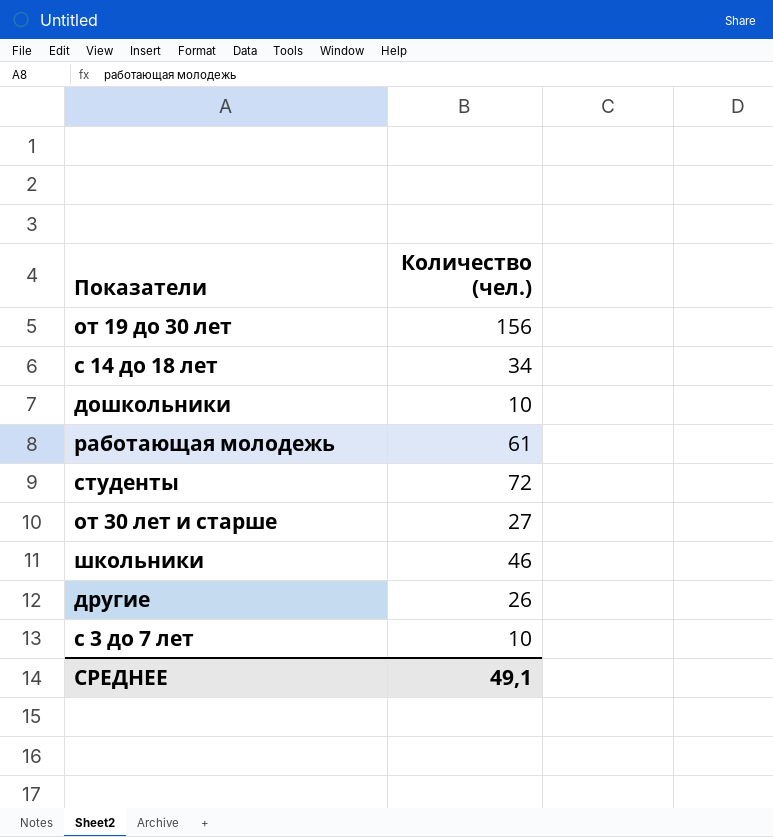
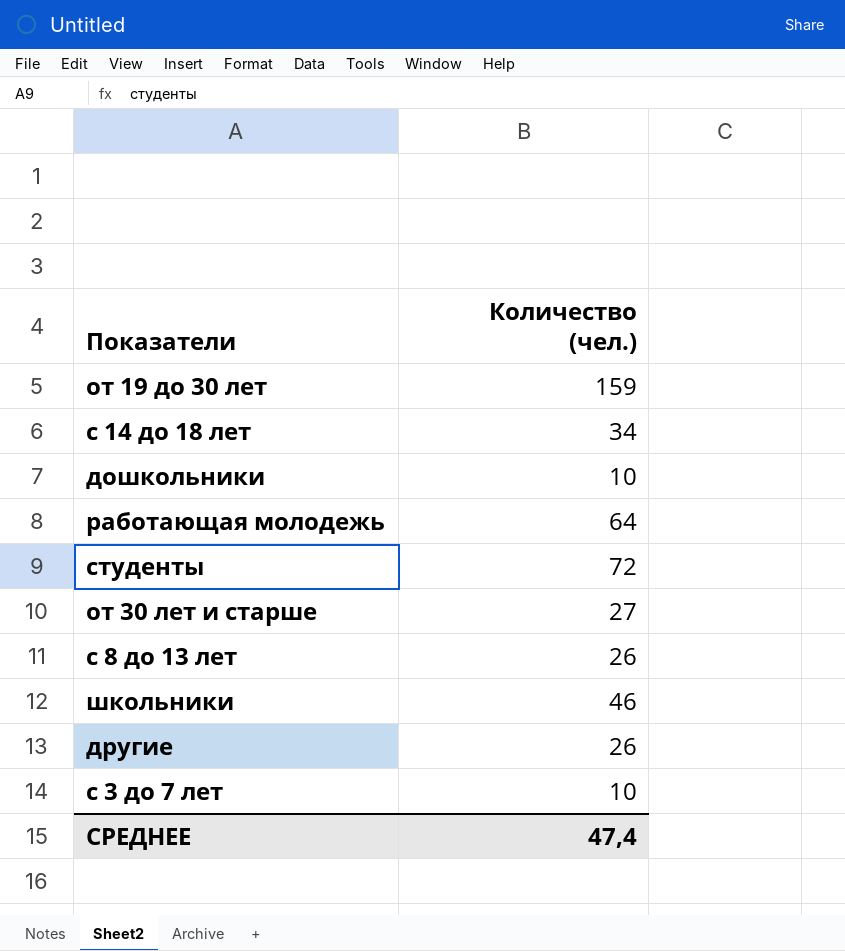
от 19 до 30 лет | Количество (чел.): 156 -> 159
работающая молодежь | Количество (чел.): 61 -> 64
row с 8 до 13 лет: none -> 26
СРЕДНЕЕ | Количество (чел.): 49,1 -> 47,4

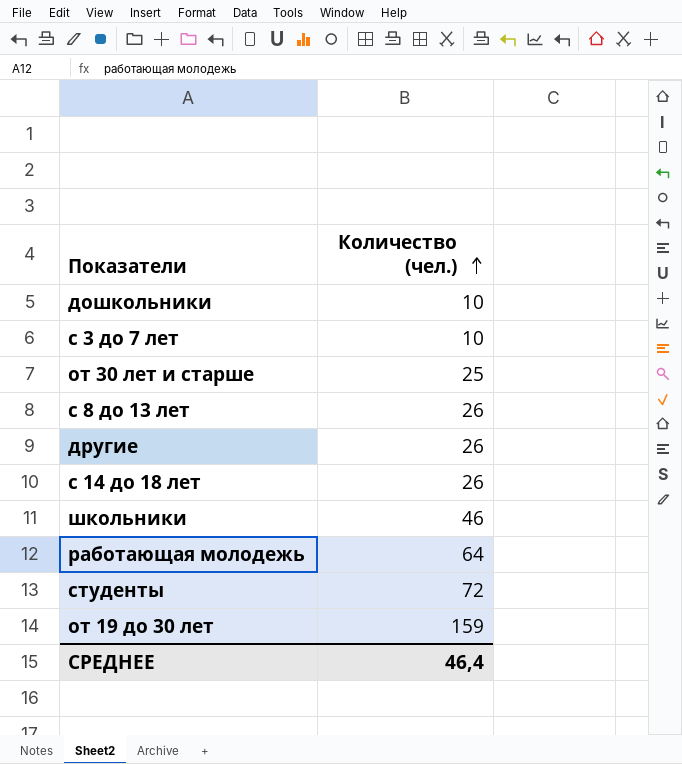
row order: none -> Количество (чел.) ascending
от 30 лет и старше | Количество (чел.): 27 -> 25
с 14 до 18 лет | Количество (чел.): 34 -> 26
СРЕДНЕЕ | Количество (чел.): 47,4 -> 46,4

